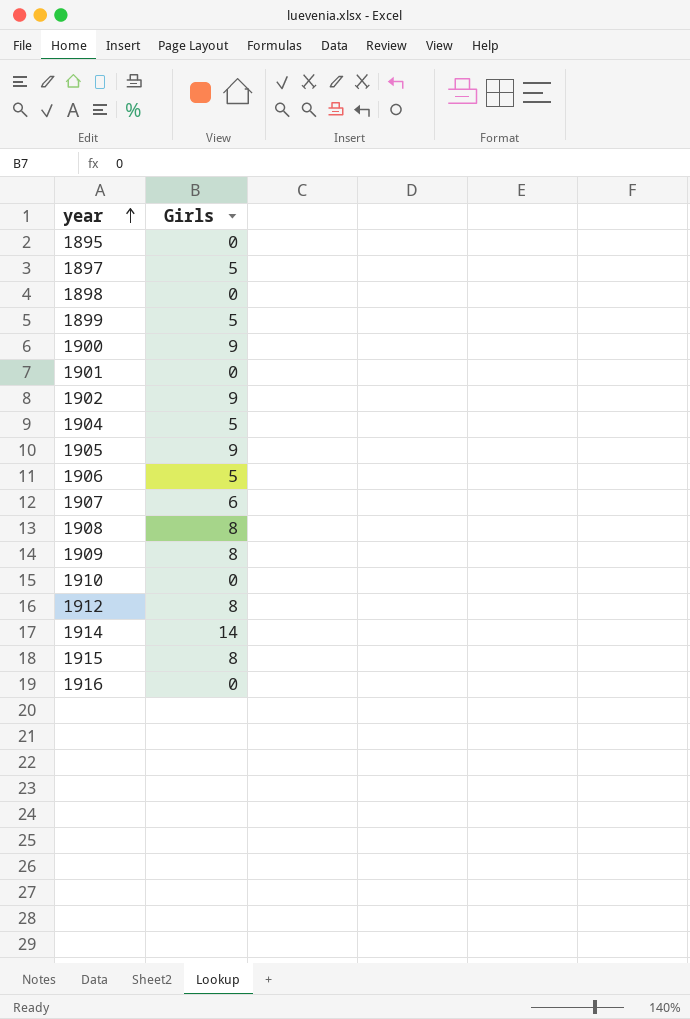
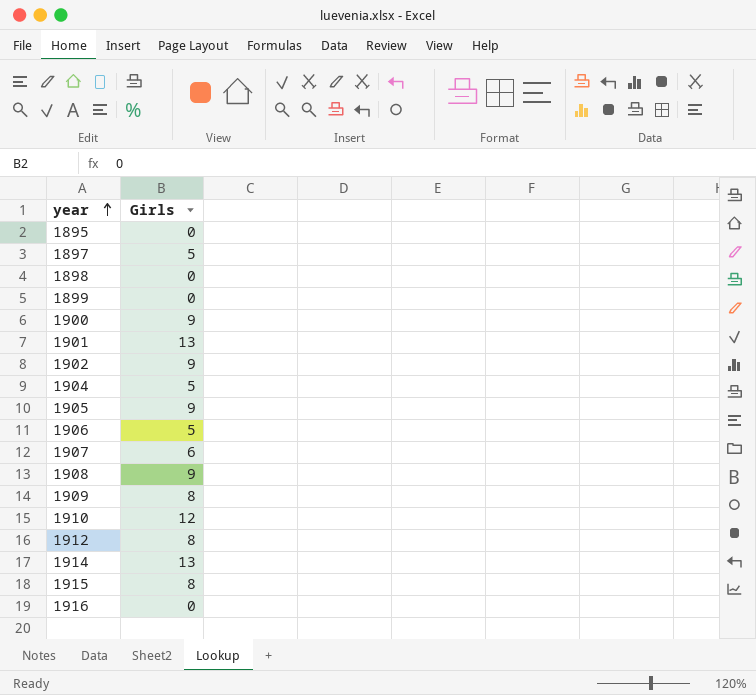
1899 | Girls: 5 -> 0
1901 | Girls: 0 -> 13
1908 | Girls: 8 -> 9
1910 | Girls: 0 -> 12
1914 | Girls: 14 -> 13

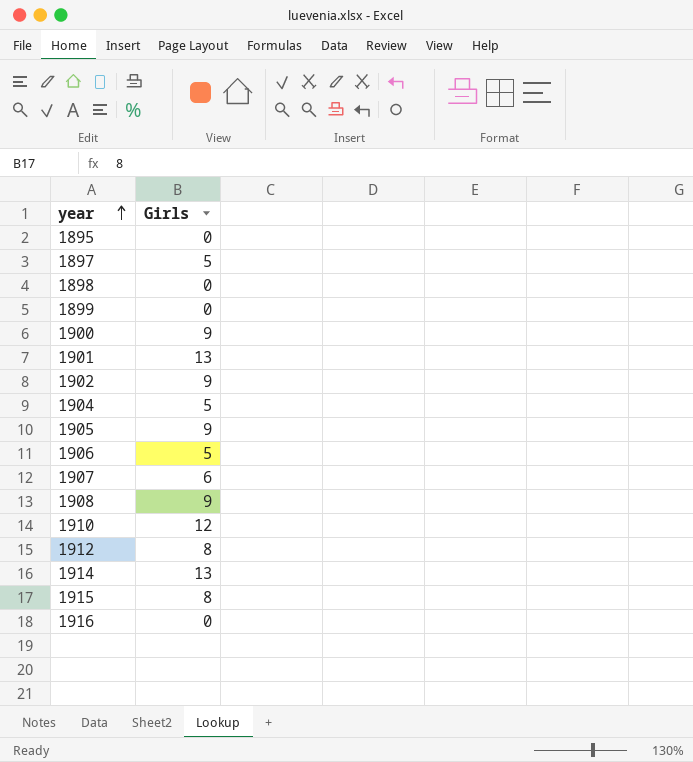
row 1909: 8 -> none

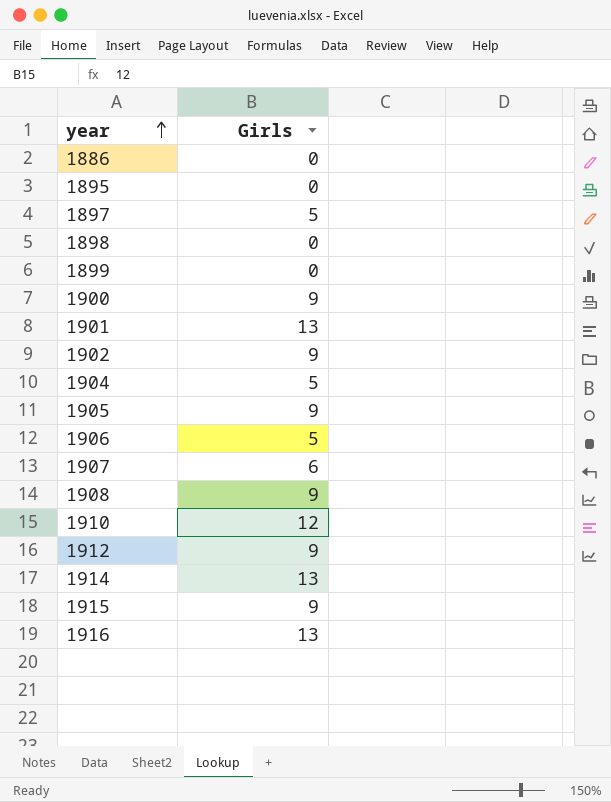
row 1886: none -> 0
1912 | Girls: 8 -> 9
1915 | Girls: 8 -> 9
1916 | Girls: 0 -> 13

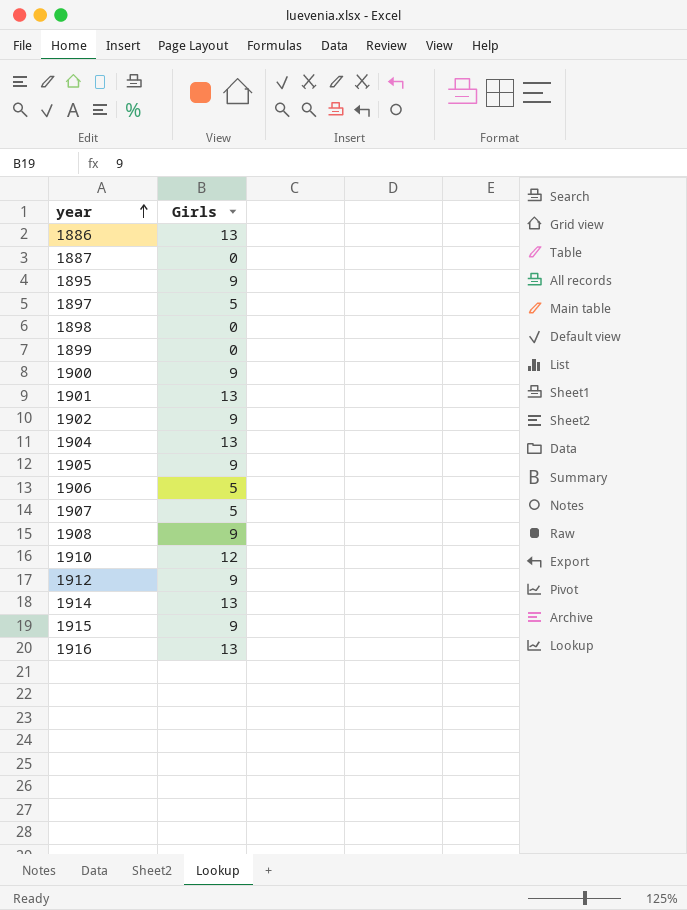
1886 | Girls: 0 -> 13
row 1887: none -> 0
1895 | Girls: 0 -> 9
1904 | Girls: 5 -> 13
1907 | Girls: 6 -> 5

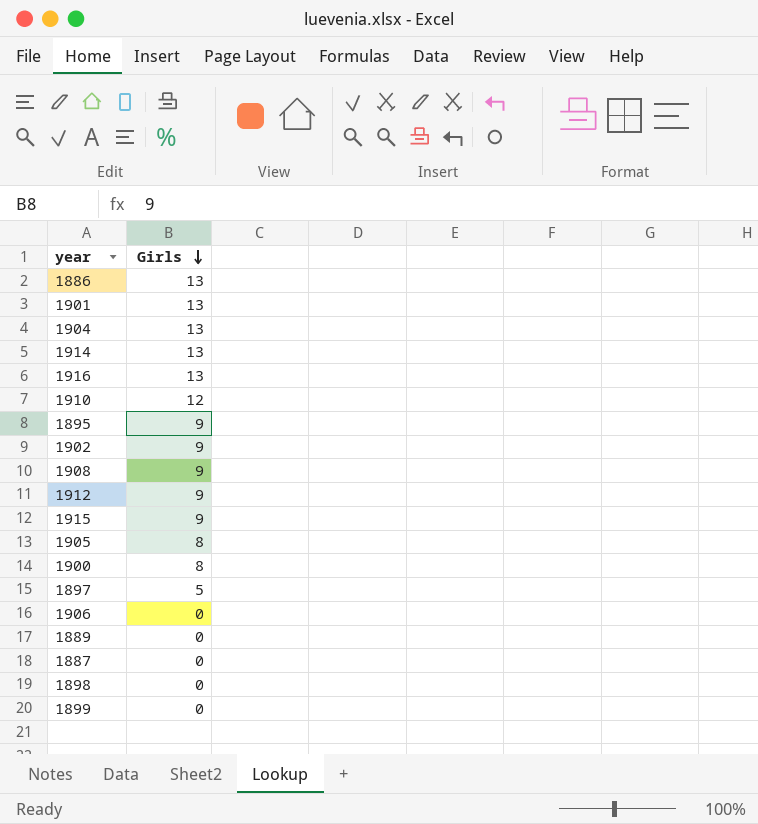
row order: year ascending -> Girls descending
row 1907: 5 -> none
1905 | Girls: 9 -> 8
1900 | Girls: 9 -> 8
1906 | Girls: 5 -> 0
row 1889: none -> 0

